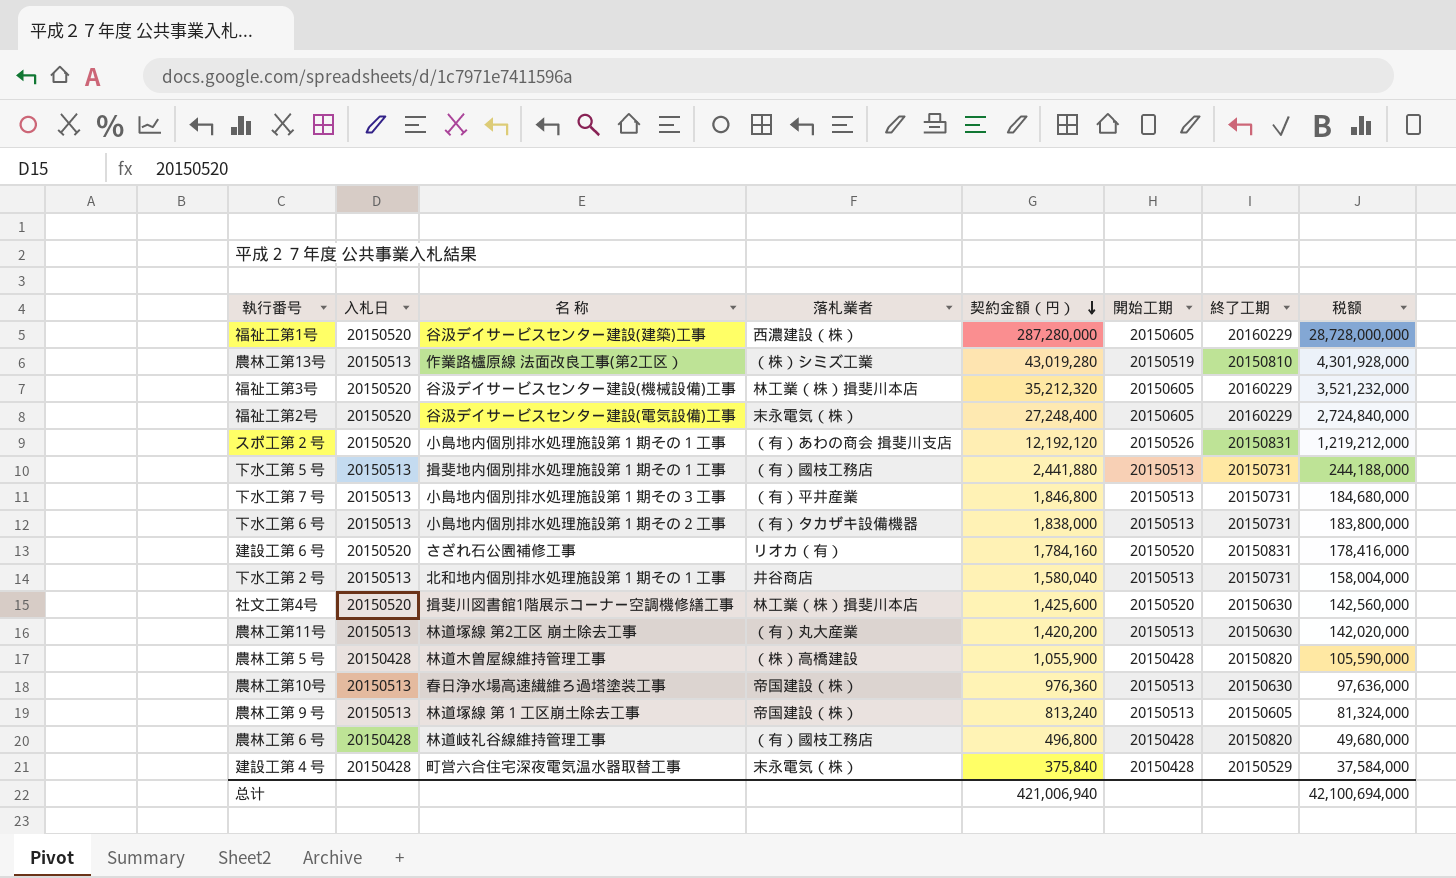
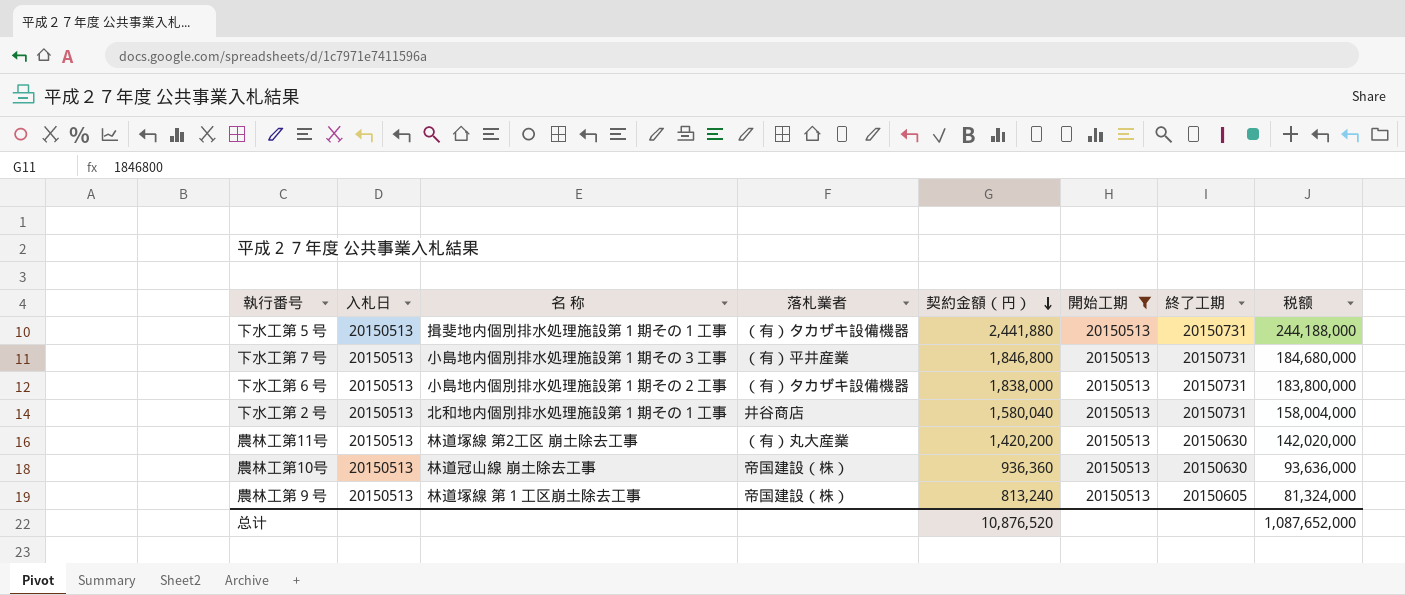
filter: none -> 開始工期 = 20150513
下水工第５号 | 落札業者: （有）國枝工務店 -> （有）タカザキ設備機器
農林工第10号 | 名 称: 春日浄水場高速繊維ろ過塔塗装工事 -> 林道冠山線 崩土除去工事
農林工第10号 | 契約金額（円）: 976,360 -> 936,360
農林工第10号 | 税额: 97,636,000 -> 93,636,000
总计 | 契約金額（円）: 421,006,940 -> 10,876,520
总计 | 税额: 42,100,694,000 -> 1,087,652,000

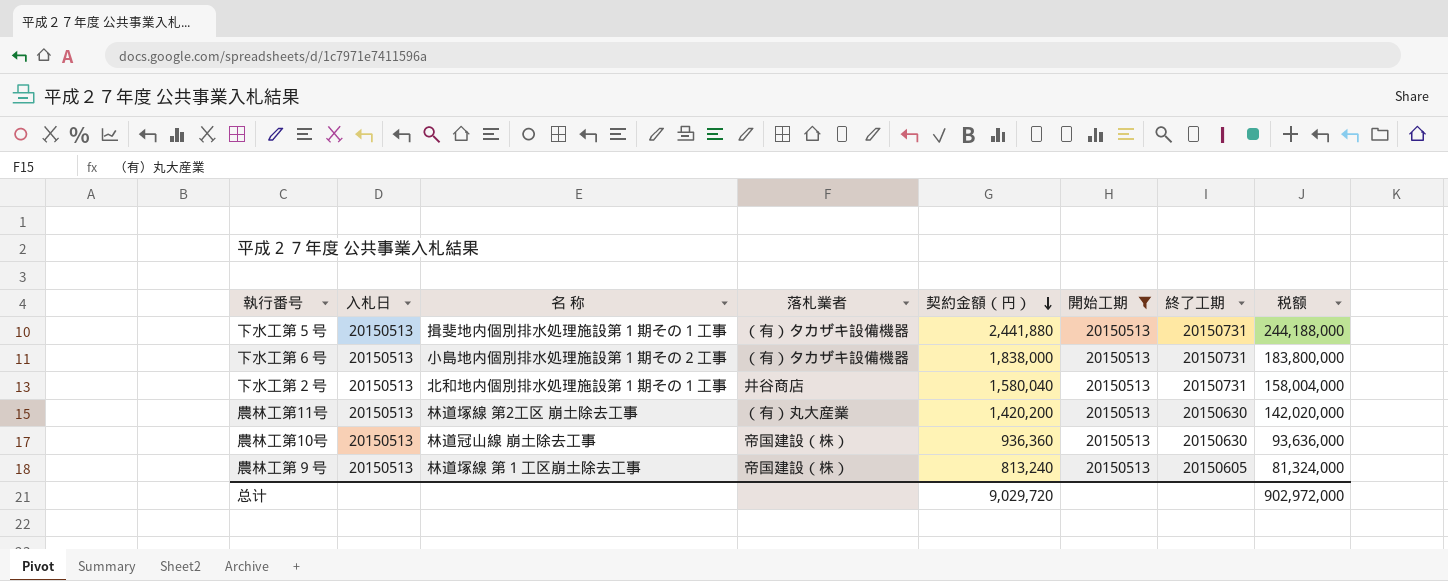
row 下水工第７号: 20150513 | 小島地内個別排水処理施設第１期その３工事 | （有）平井産業 | 1,846,800 | 20150513 | 20150731 | 184,680,000 -> none
总计 | 契約金額（円）: 10,876,520 -> 9,029,720
总计 | 税额: 1,087,652,000 -> 902,972,000

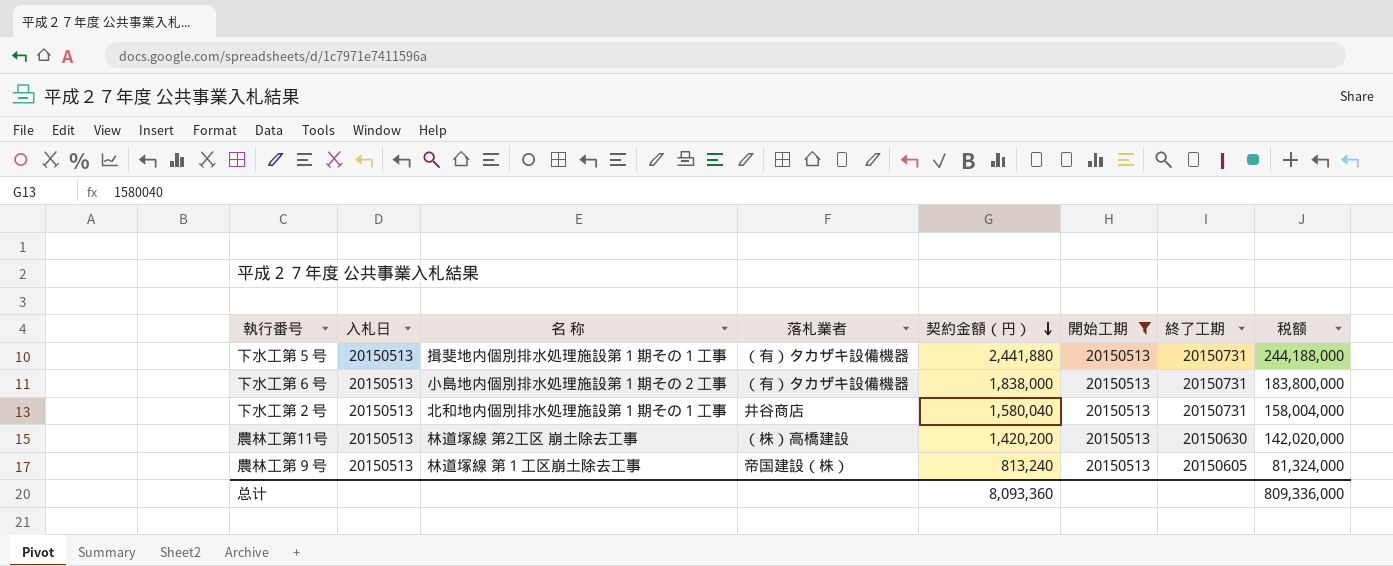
row 農林工第10号: 20150513 | 林道冠山線 崩土除去工事 | 帝国建設（株） | 936,360 | 20150513 | 20150630 | 93,636,000 -> none
農林工第11号 | 落札業者: （有）丸大産業 -> （株）高橋建設
总计 | 契約金額（円）: 9,029,720 -> 8,093,360
总计 | 税额: 902,972,000 -> 809,336,000

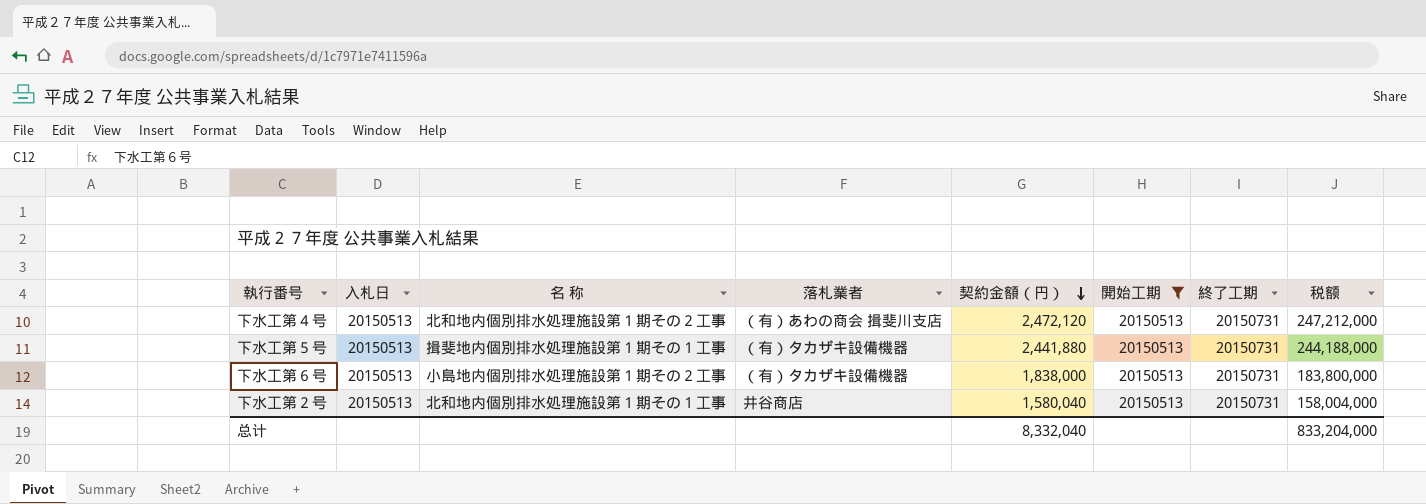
row 農林工第11号: 20150513 | 林道塚線 第2工区 崩土除去工事 | （株）高橋建設 | 1,420,200 | 20150513 | 20150630 | 142,020,000 -> none
row 農林工第９号: 20150513 | 林道塚線 第１工区崩土除去工事 | 帝国建設（株） | 813,240 | 20150513 | 20150605 | 81,324,000 -> none
row 下水工第４号: none -> 20150513 | 北和地内個別排水処理施設第１期その２工事 | （有）あわの商会 揖斐川支店 | 2,472,120 | 20150513 | 20150731 | 247,212,000
总计 | 契約金額（円）: 8,093,360 -> 8,332,040
总计 | 税额: 809,336,000 -> 833,204,000

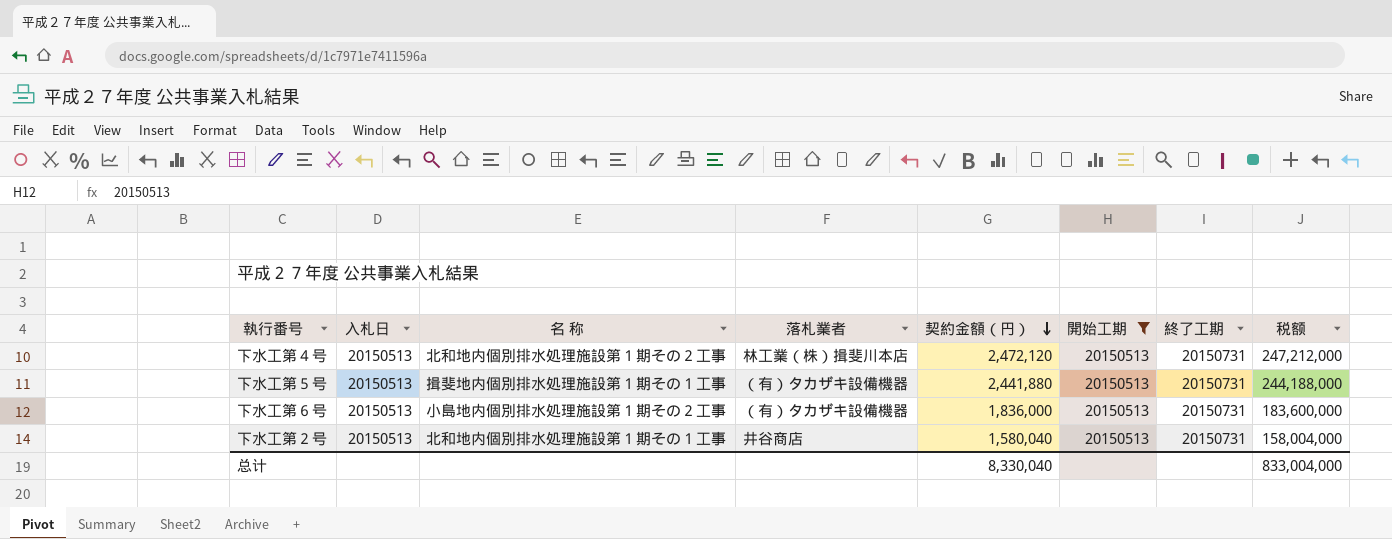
下水工第４号 | 落札業者: （有）あわの商会 揖斐川支店 -> 林工業（株）揖斐川本店
下水工第６号 | 契約金額（円）: 1,838,000 -> 1,836,000
下水工第６号 | 税额: 183,800,000 -> 183,600,000
总计 | 契約金額（円）: 8,332,040 -> 8,330,040
总计 | 税额: 833,204,000 -> 833,004,000

